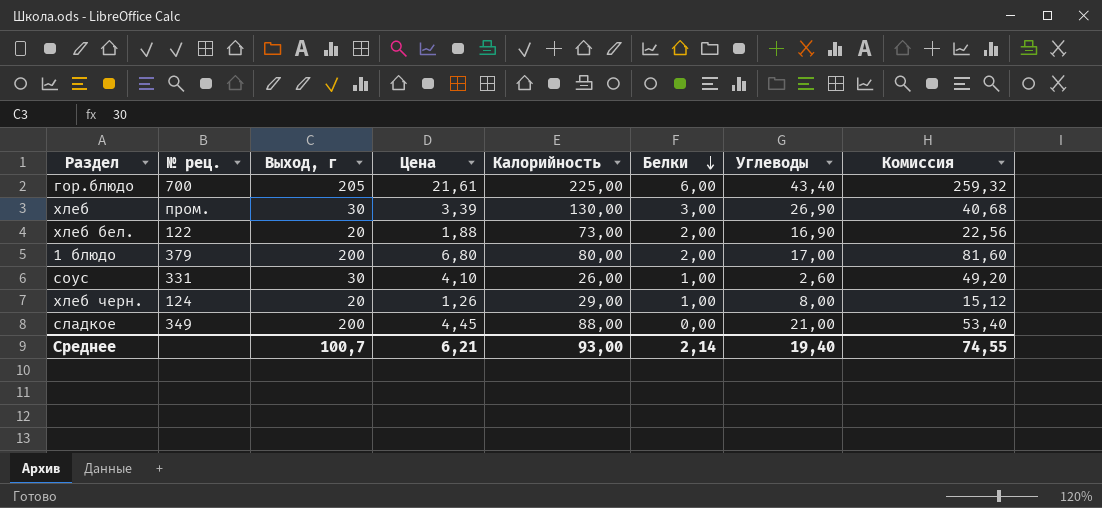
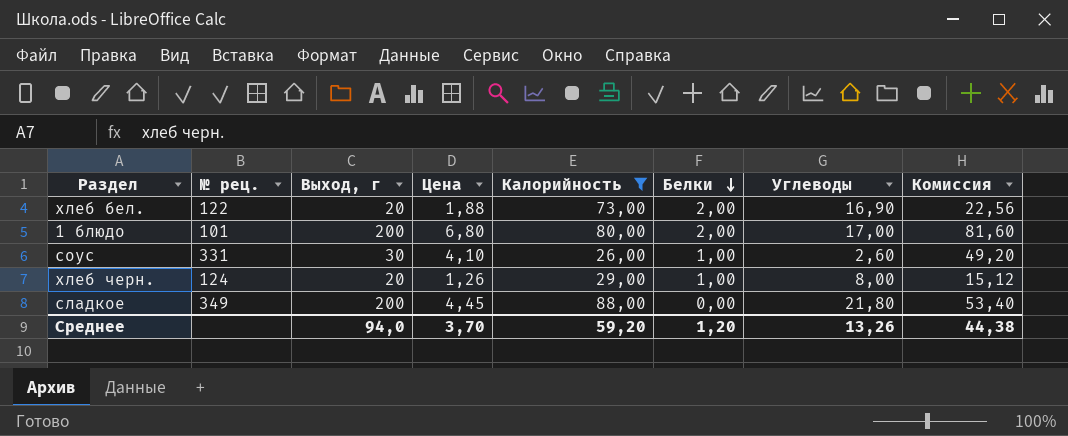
filter: none -> Калорийность <= 88,00
1 блюдо | № рец.: 379 -> 101
сладкое | Углеводы: 21,00 -> 21,80
Среднее | Выход, г: 100,7 -> 94,0
Среднее | Цена: 6,21 -> 3,70
Среднее | Калорийность: 93,00 -> 59,20
Среднее | Белки: 2,14 -> 1,20
Среднее | Углеводы: 19,40 -> 13,26
Среднее | Комиссия: 74,55 -> 44,38

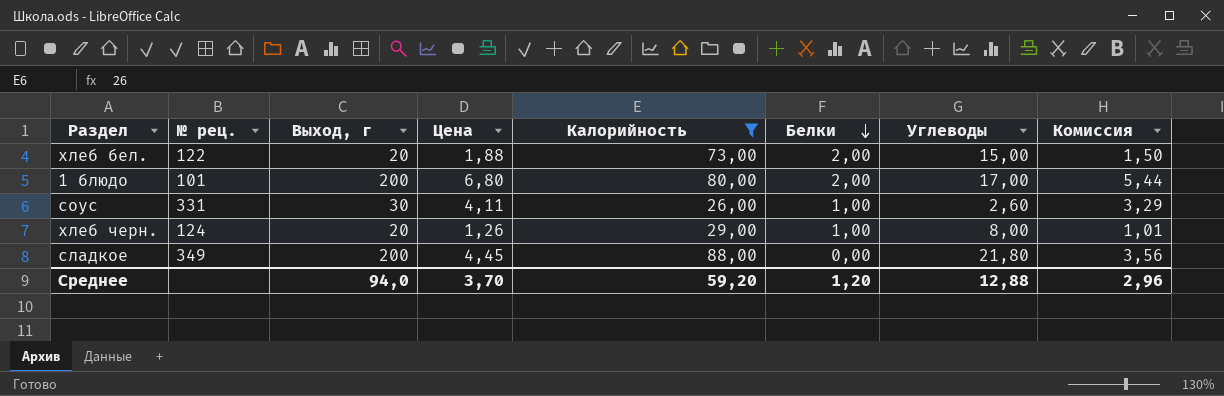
column Комиссия | formula: [Цена] * 12 -> [Цена] * 0,8
хлеб бел. | Углеводы: 16,90 -> 15,00
соус | Цена: 4,10 -> 4,11
Среднее | Углеводы: 13,26 -> 12,88
Среднее | Комиссия: 44,38 -> 2,96

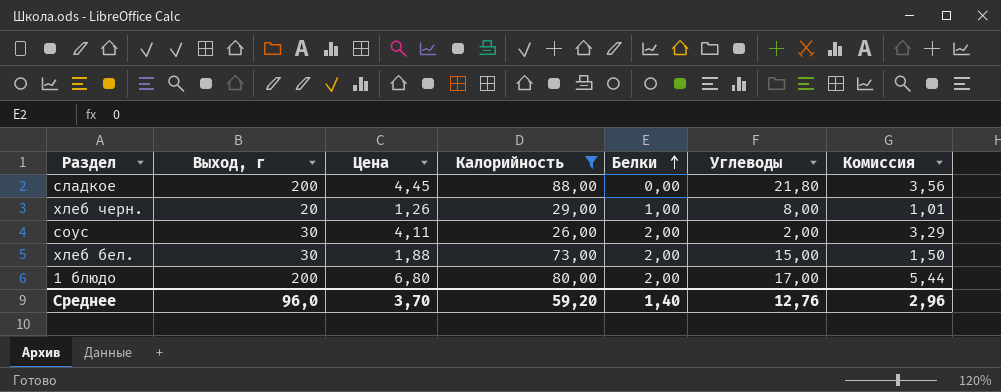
row order: Белки descending -> Белки ascending
column № рец. | position: 2 -> none
соус | Белки: 1,00 -> 2,00
соус | Углеводы: 2,60 -> 2,00
хлеб бел. | Выход, г: 20 -> 30
Среднее | Выход, г: 94,0 -> 96,0
Среднее | Белки: 1,20 -> 1,40
Среднее | Углеводы: 12,88 -> 12,76

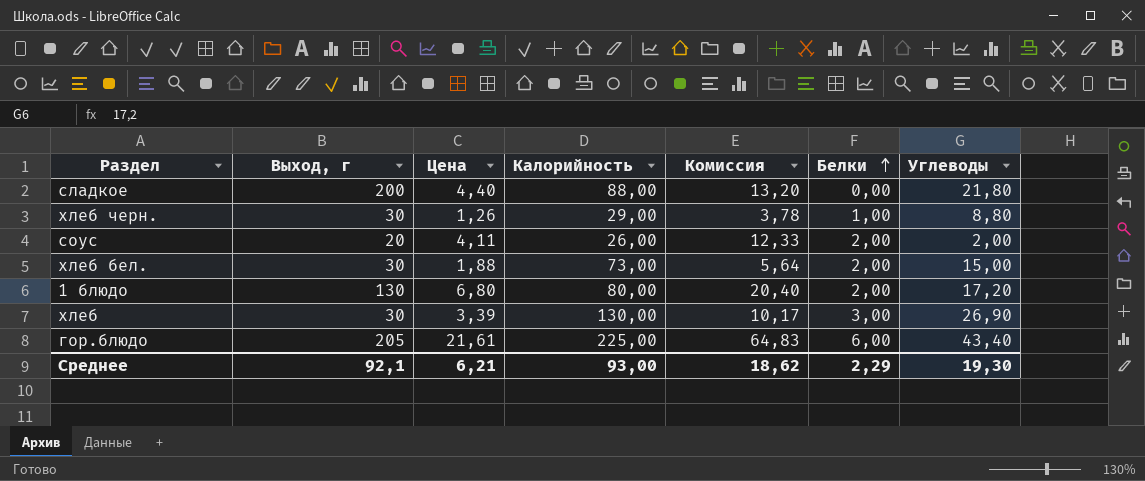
filter: Калорийность <= 88,00 -> none
column Комиссия | formula: [Цена] * 0,8 -> [Цена] * 3
column Комиссия | position: 7 -> 5
сладкое | Цена: 4,45 -> 4,40
хлеб черн. | Выход, г: 20 -> 30
хлеб черн. | Углеводы: 8,00 -> 8,80
соус | Выход, г: 30 -> 20
1 блюдо | Выход, г: 200 -> 130
1 блюдо | Углеводы: 17,00 -> 17,20
Среднее | Выход, г: 96,0 -> 92,1
Среднее | Цена: 3,70 -> 6,21
Среднее | Калорийность: 59,20 -> 93,00
Среднее | Комиссия: 2,96 -> 18,62
Среднее | Белки: 1,40 -> 2,29
Среднее | Углеводы: 12,76 -> 19,30

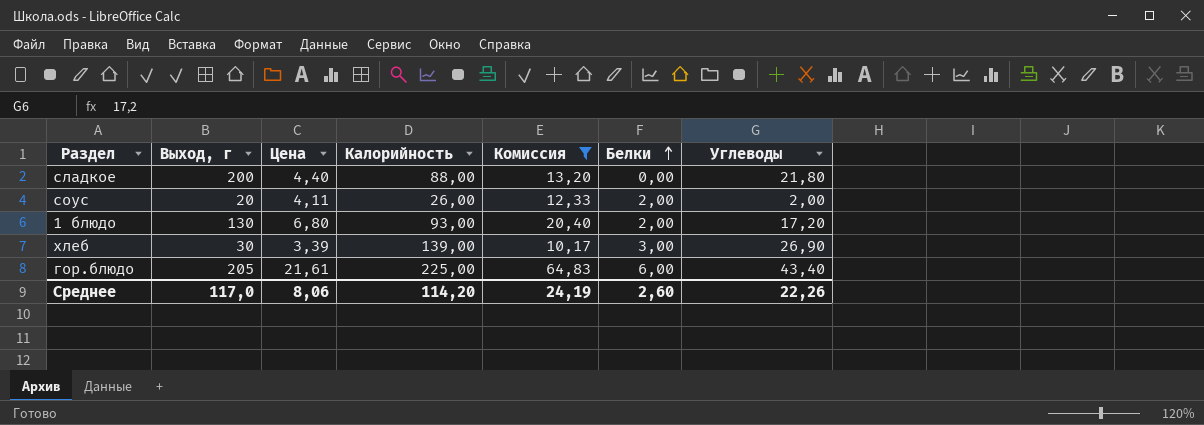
filter: none -> Комиссия >= 10,17
1 блюдо | Калорийность: 80,00 -> 93,00
хлеб | Калорийность: 130,00 -> 139,00
Среднее | Выход, г: 92,1 -> 117,0
Среднее | Цена: 6,21 -> 8,06
Среднее | Калорийность: 93,00 -> 114,20
Среднее | Комиссия: 18,62 -> 24,19
Среднее | Белки: 2,29 -> 2,60
Среднее | Углеводы: 19,30 -> 22,26

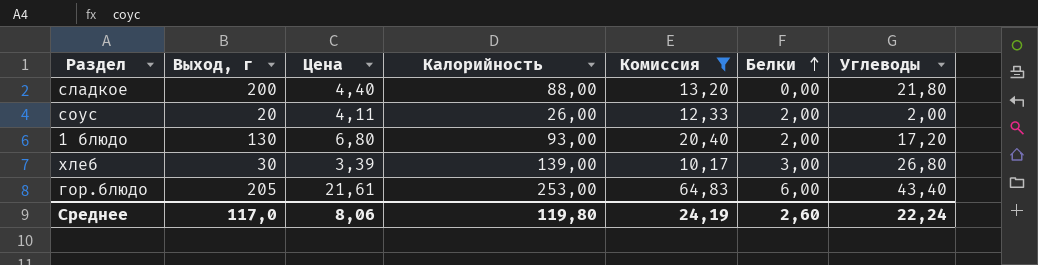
хлеб | Углеводы: 26,90 -> 26,80
гор.блюдо | Калорийность: 225,00 -> 253,00
Среднее | Калорийность: 114,20 -> 119,80
Среднее | Углеводы: 22,26 -> 22,24

